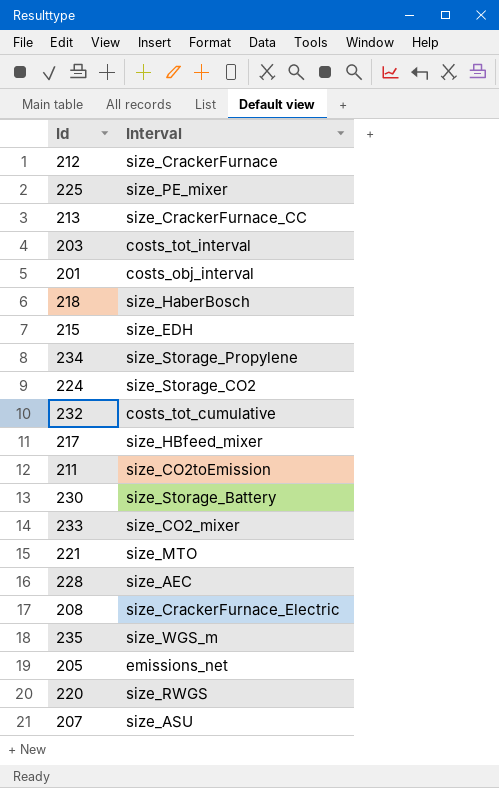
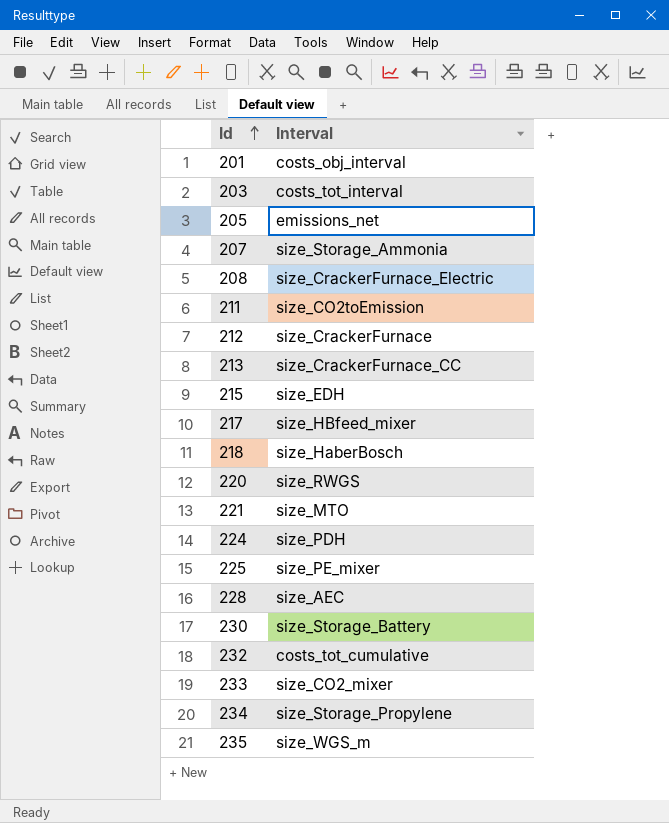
row order: none -> Id ascending
207 | Interval: size_ASU -> size_Storage_Ammonia
224 | Interval: size_Storage_CO2 -> size_PDH

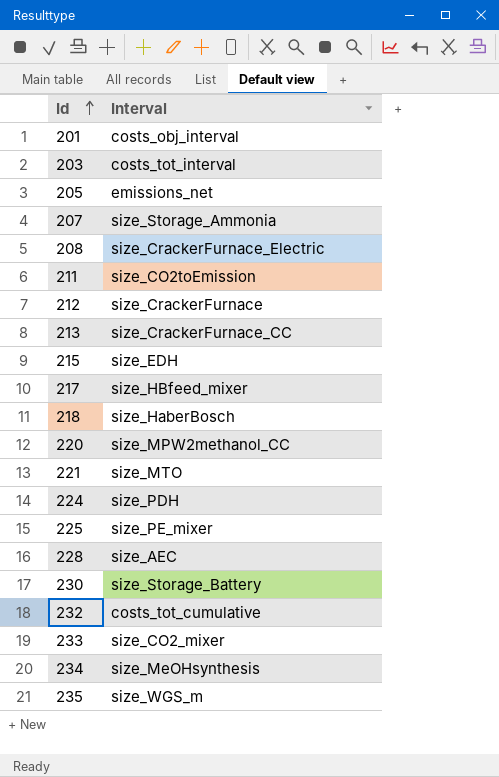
220 | Interval: size_RWGS -> size_MPW2methanol_CC
234 | Interval: size_Storage_Propylene -> size_MeOHsynthesis

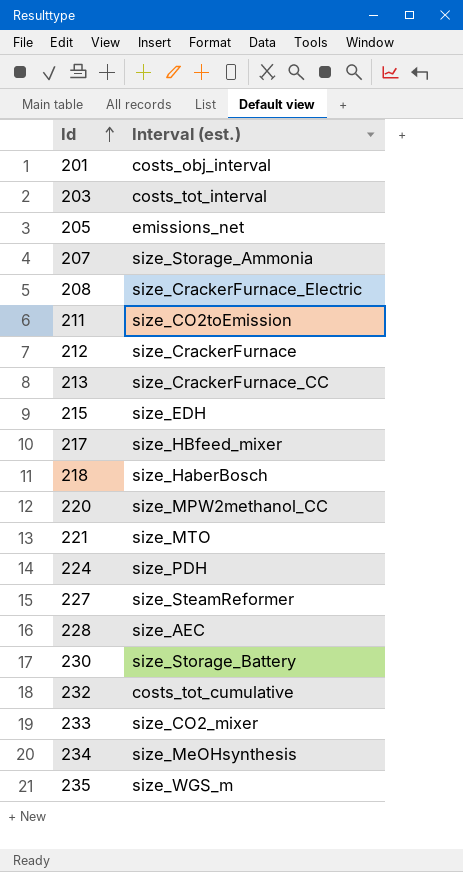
column name: Interval -> Interval (est.)
row 225: size_PE_mixer -> none
row 227: none -> size_SteamReformer

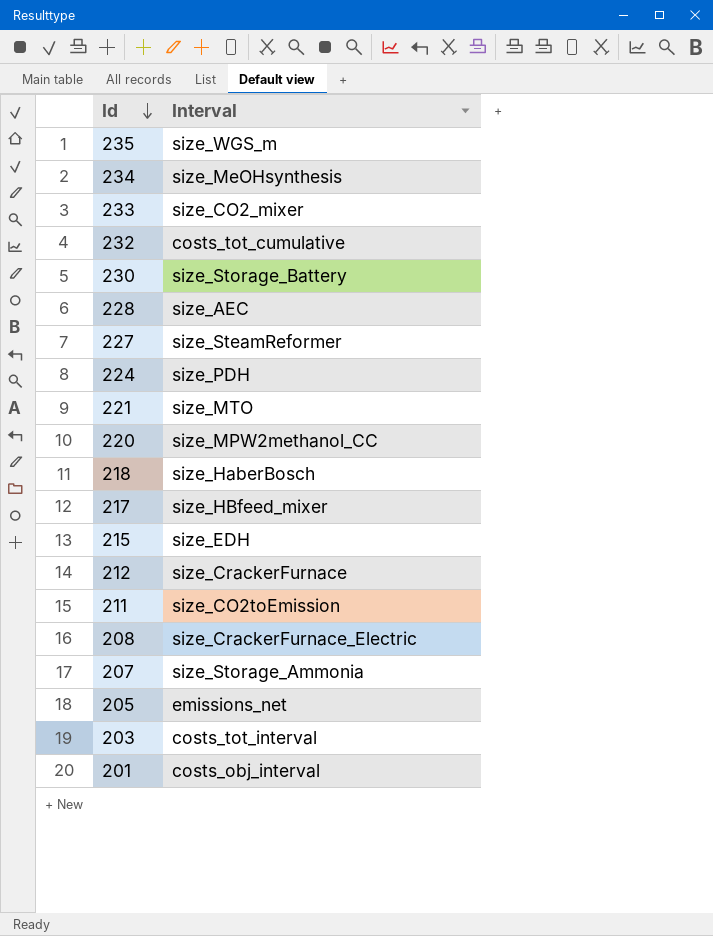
row order: Id ascending -> Id descending
column name: Interval (est.) -> Interval
row 213: size_CrackerFurnace_CC -> none

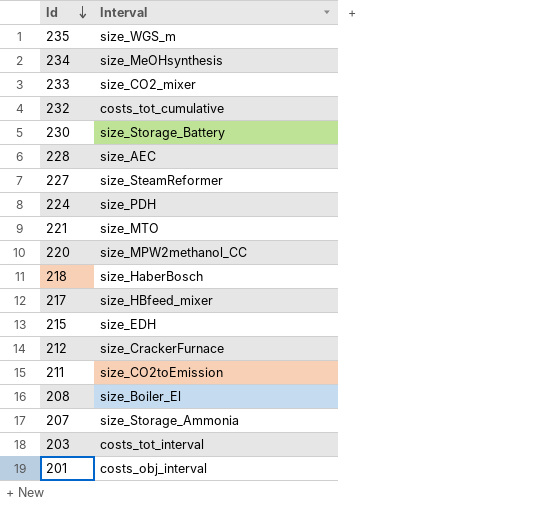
row 205: emissions_net -> none
208 | Interval: size_CrackerFurnace_Electric -> size_Boiler_El

